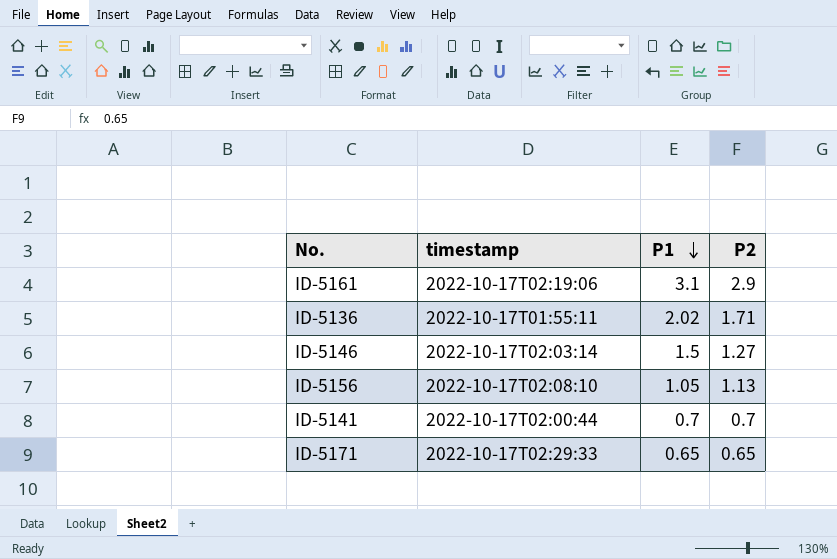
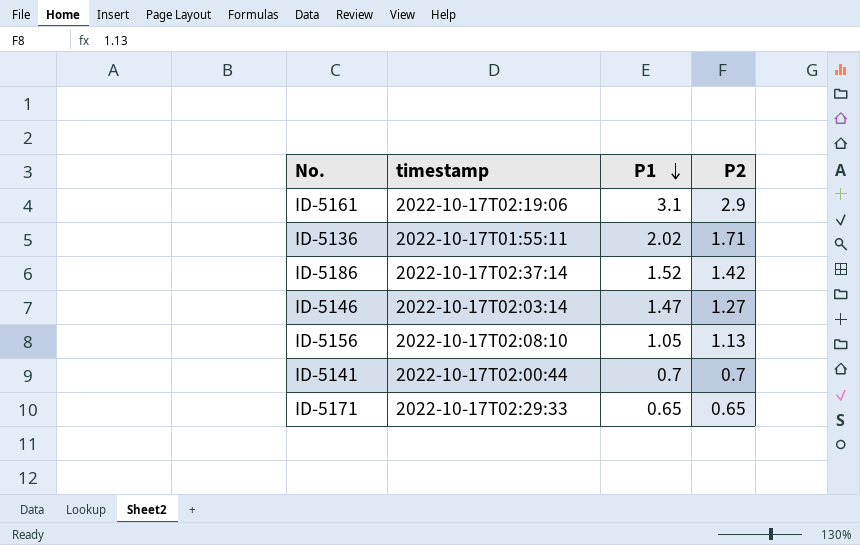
row ID-5186: none -> 2022-10-17T02:37:14 | 1.52 | 1.42
ID-5146 | P1: 1.5 -> 1.47

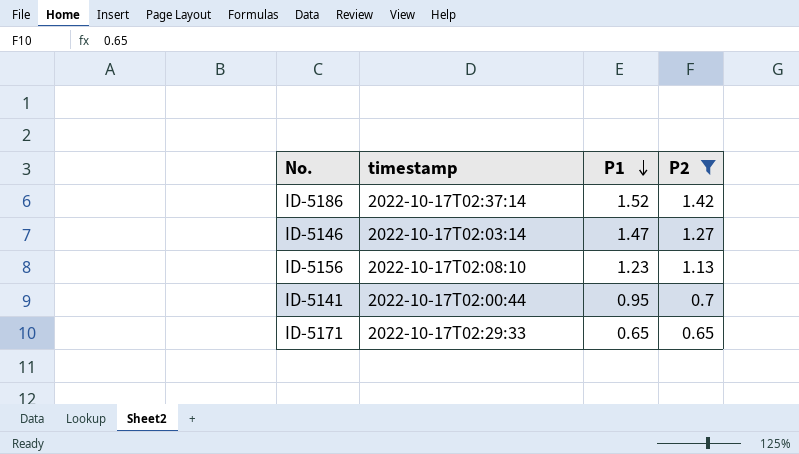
filter: none -> P2 <= 1.42
ID-5156 | P1: 1.05 -> 1.23
ID-5141 | P1: 0.7 -> 0.95

